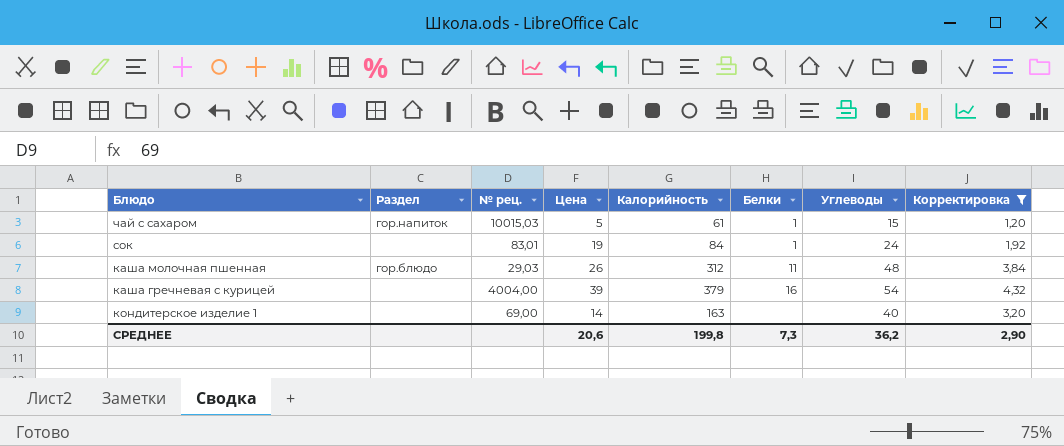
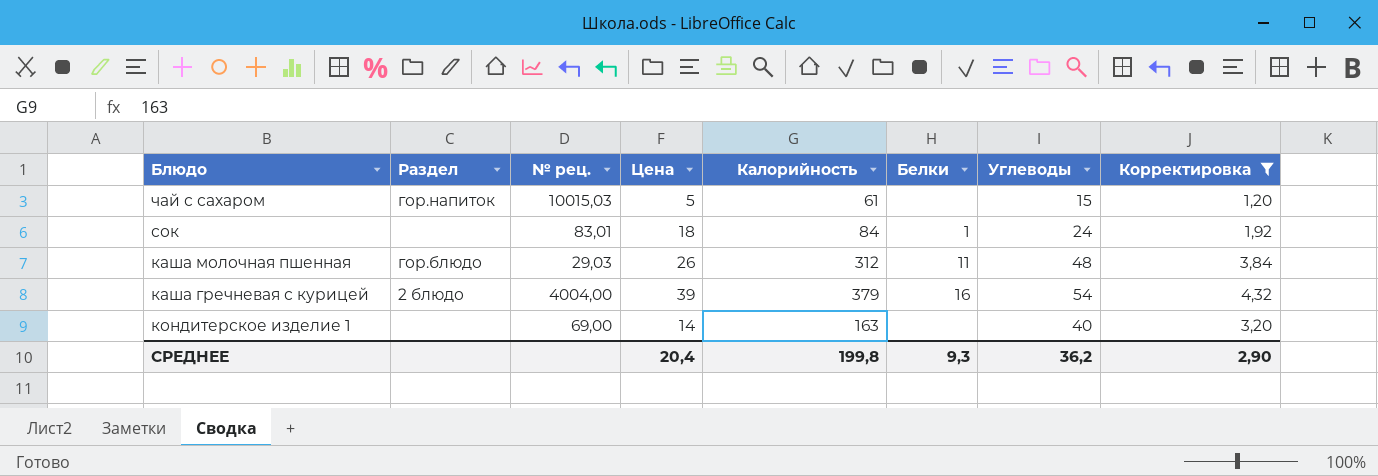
чай с сахаром | Белки: 1 -> none
сок | Цена: 19 -> 18
каша гречневая с курицей | Раздел: none -> 2 блюдо
СРЕДНЕЕ | Цена: 20,6 -> 20,4
СРЕДНЕЕ | Белки: 7,3 -> 9,3

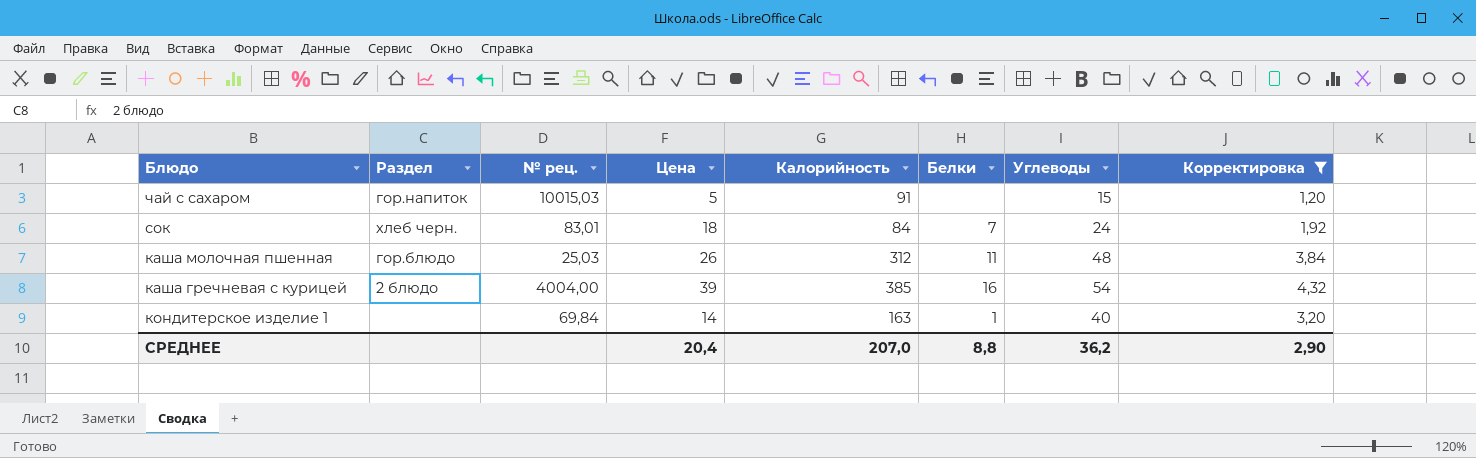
чай с сахаром | Калорийность: 61 -> 91
сок | Раздел: none -> хлеб черн.
сок | Белки: 1 -> 7
каша молочная пшенная | № рец.: 29,03 -> 25,03
каша гречневая с курицей | Калорийность: 379 -> 385
кондитерское изделие 1 | № рец.: 69,00 -> 69,84
кондитерское изделие 1 | Белки: none -> 1
СРЕДНЕЕ | Калорийность: 199,8 -> 207,0
СРЕДНЕЕ | Белки: 9,3 -> 8,8

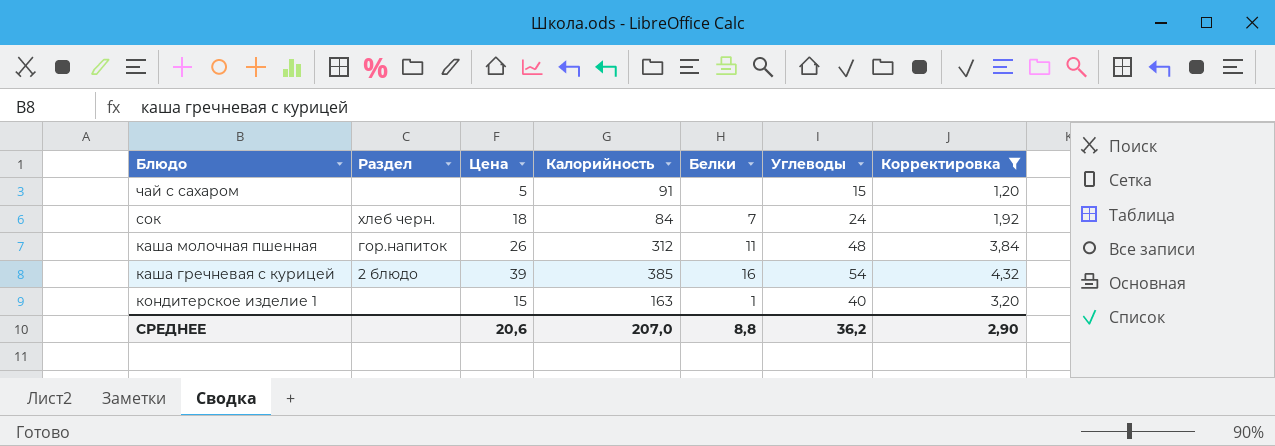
column № рец. | position: 3 -> none
чай с сахаром | Раздел: гор.напиток -> none
каша молочная пшенная | Раздел: гор.блюдо -> гор.напиток
кондитерское изделие 1 | Цена: 14 -> 15
СРЕДНЕЕ | Цена: 20,4 -> 20,6

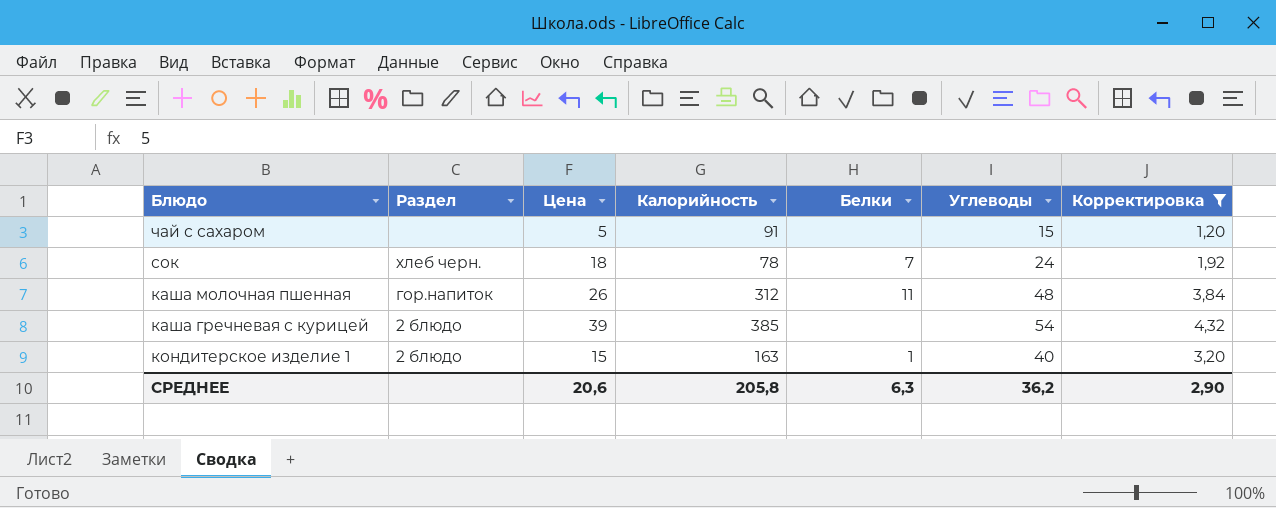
сок | Калорийность: 84 -> 78
каша гречневая с курицей | Белки: 16 -> none
кондитерское изделие 1 | Раздел: none -> 2 блюдо
СРЕДНЕЕ | Калорийность: 207,0 -> 205,8
СРЕДНЕЕ | Белки: 8,8 -> 6,3

